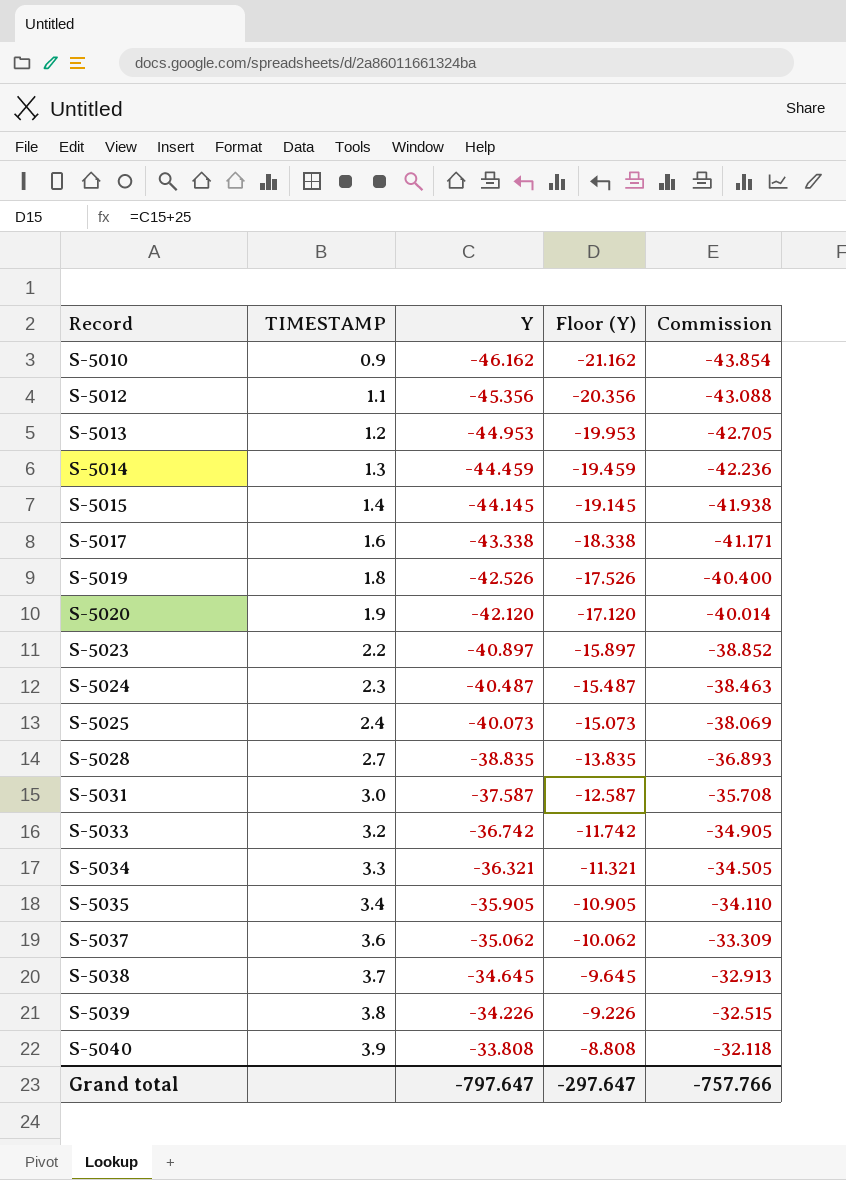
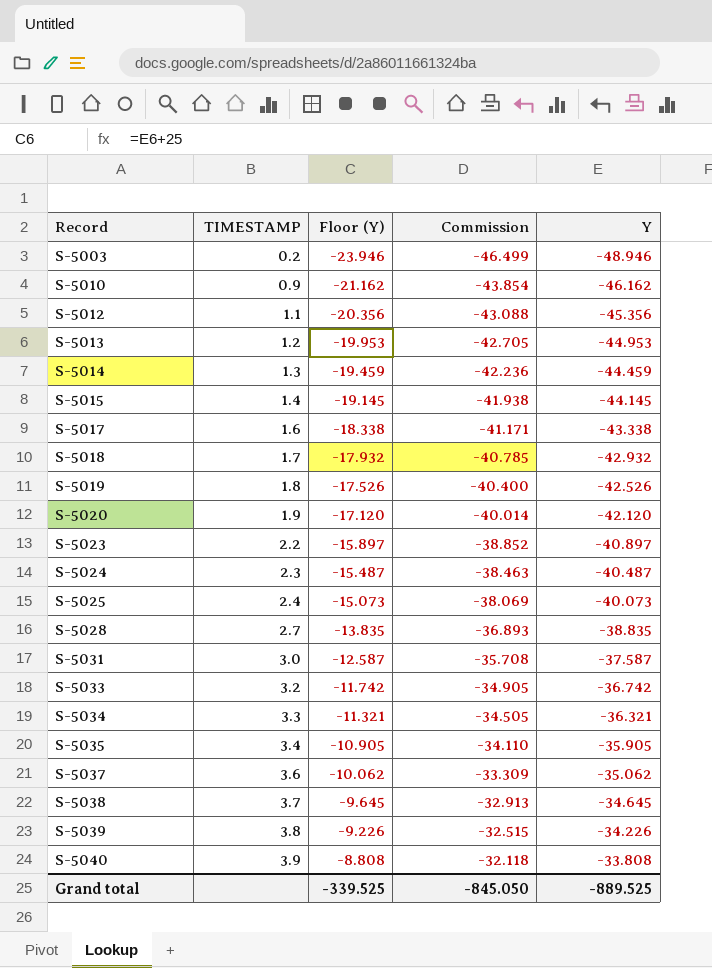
column Y | position: 3 -> 5
row S-5003: none -> 0.2 | -23.946 | -46.499 | -48.946
row S-5018: none -> 1.7 | -17.932 | -40.785 | -42.932
Grand total | Floor (Y): -297.647 -> -339.525
Grand total | Commission: -757.766 -> -845.050
Grand total | Y: -797.647 -> -889.525

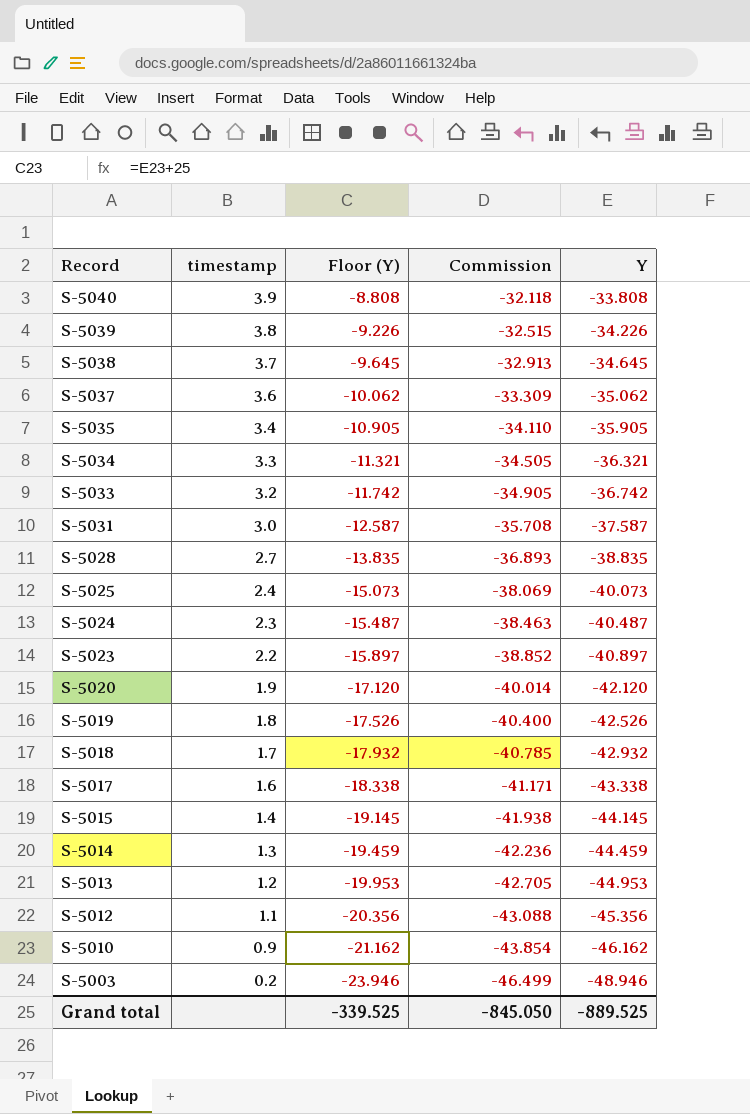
row order: Record ascending -> Record descending
column name: TIMESTAMP -> timestamp

